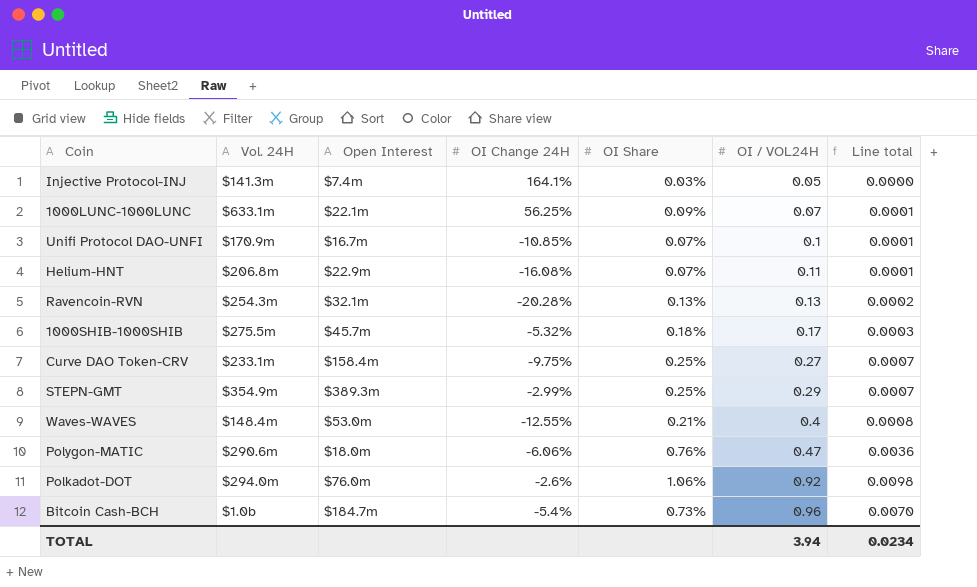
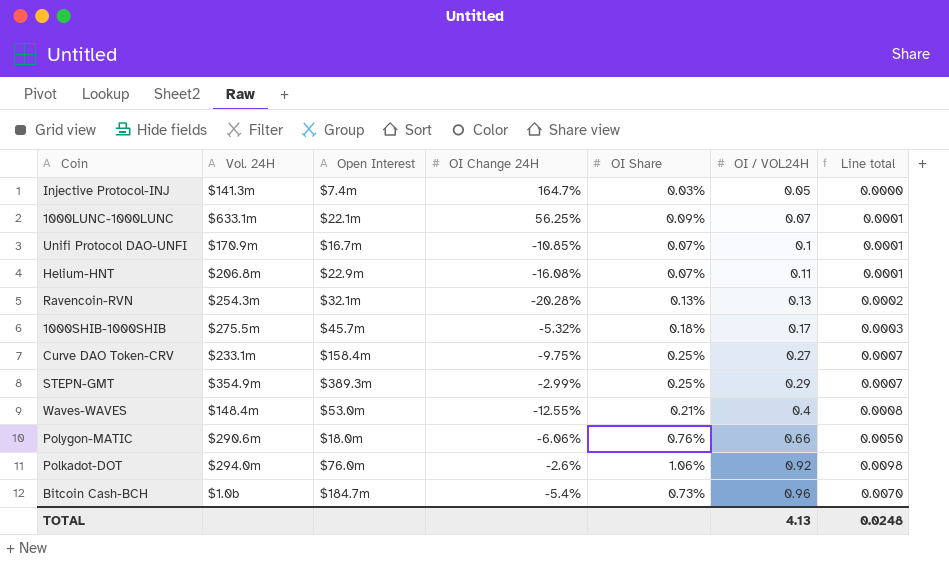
Injective Protocol-INJ | OI Change 24H: 164.1% -> 164.7%
Polygon-MATIC | OI / VOL24H: 0.47 -> 0.66
Polygon-MATIC | Line total: 0.0036 -> 0.0050
TOTAL | OI / VOL24H: 3.94 -> 4.13
TOTAL | Line total: 0.0234 -> 0.0248

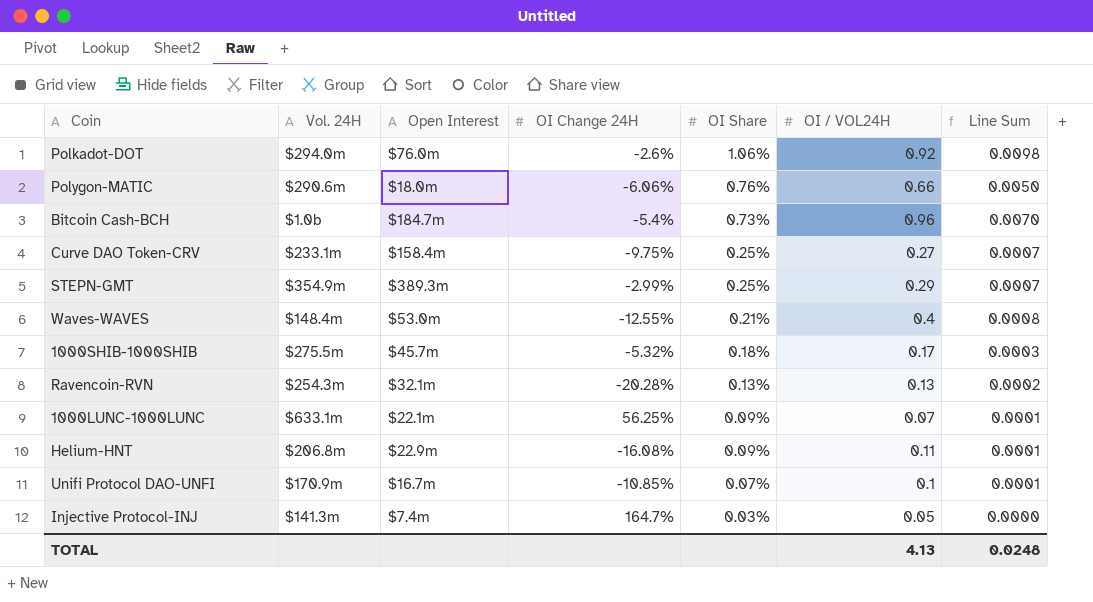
row order: OI / VOL24H ascending -> OI Share descending
column name: Line total -> Line Sum
Helium-HNT | OI Share: 0.07% -> 0.09%

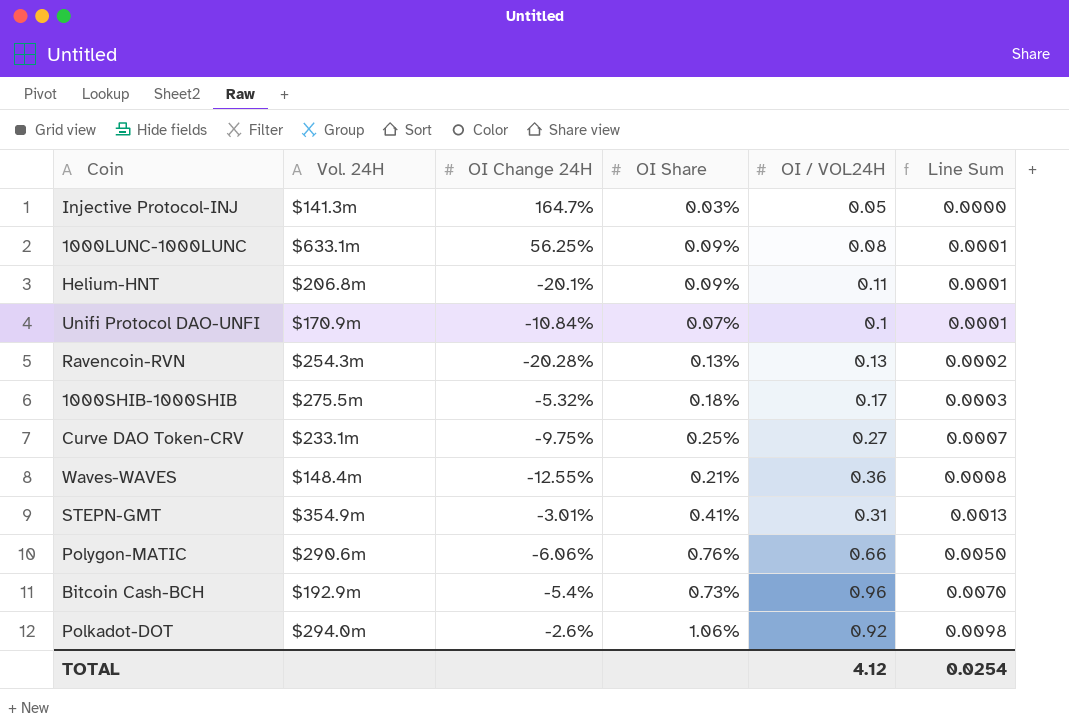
row order: OI Share descending -> Line Sum ascending
column Open Interest | position: 3 -> none
1000LUNC-1000LUNC | OI / VOL24H: 0.07 -> 0.08
Helium-HNT | OI Change 24H: -16.08% -> -20.1%
Unifi Protocol DAO-UNFI | OI Change 24H: -10.85% -> -10.84%
Waves-WAVES | OI / VOL24H: 0.4 -> 0.36
STEPN-GMT | OI Change 24H: -2.99% -> -3.01%
STEPN-GMT | OI Share: 0.25% -> 0.41%
STEPN-GMT | OI / VOL24H: 0.29 -> 0.31
STEPN-GMT | Line Sum: 0.0007 -> 0.0013
Bitcoin Cash-BCH | Vol. 24H: $1.0b -> $192.9m
TOTAL | OI / VOL24H: 4.13 -> 4.12
TOTAL | Line Sum: 0.0248 -> 0.0254

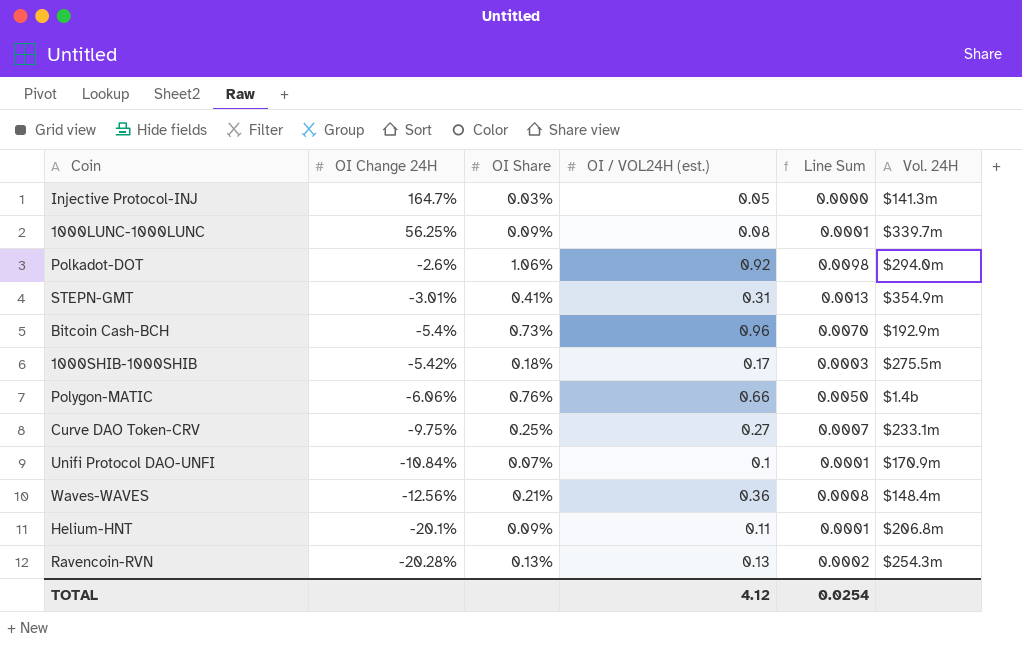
row order: Line Sum ascending -> OI Change 24H descending
column name: OI / VOL24H -> OI / VOL24H (est.)
column Vol. 24H | position: 2 -> 6
1000LUNC-1000LUNC | Vol. 24H: $633.1m -> $339.7m
1000SHIB-1000SHIB | OI Change 24H: -5.32% -> -5.42%
Polygon-MATIC | Vol. 24H: $290.6m -> $1.4b
Waves-WAVES | OI Change 24H: -12.55% -> -12.56%

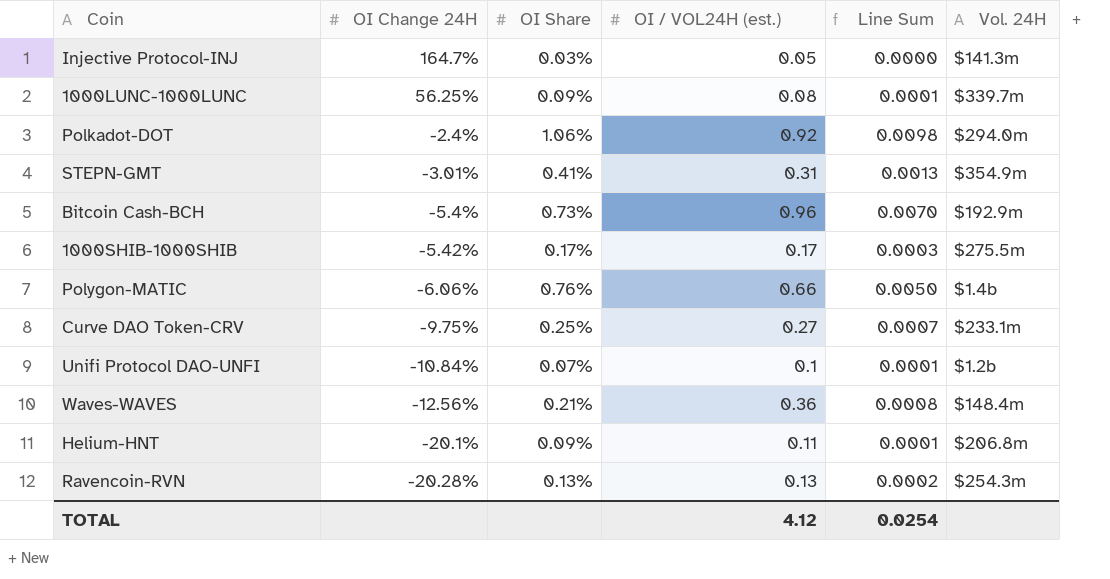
Polkadot-DOT | OI Change 24H: -2.6% -> -2.4%
1000SHIB-1000SHIB | OI Share: 0.18% -> 0.17%
Unifi Protocol DAO-UNFI | Vol. 24H: $170.9m -> $1.2b

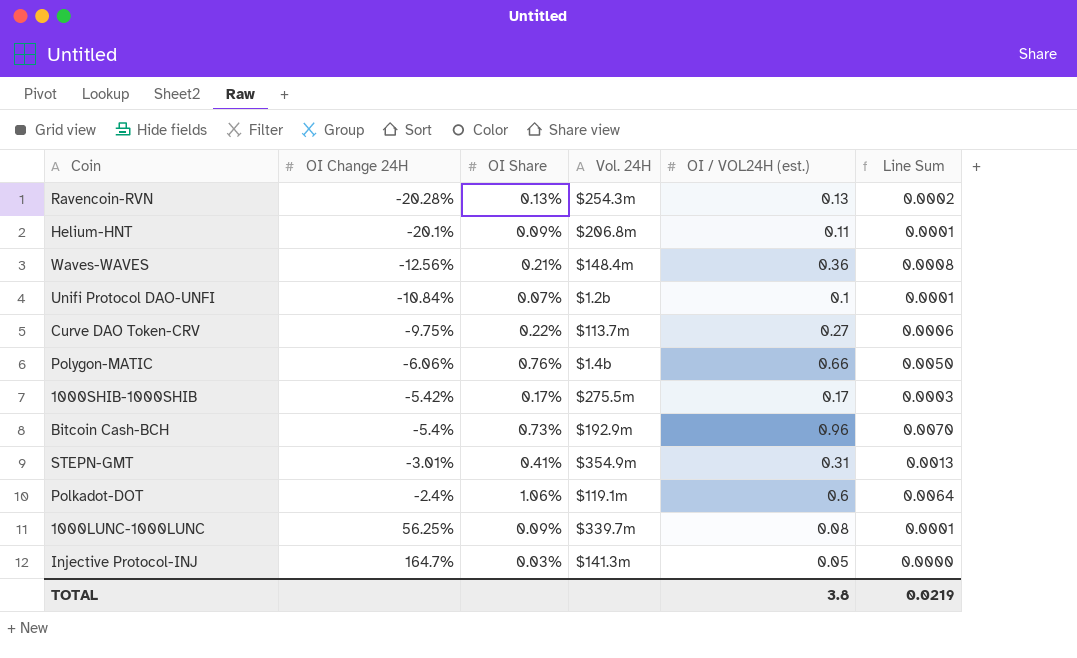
row order: OI Change 24H descending -> OI Change 24H ascending
column Vol. 24H | position: 6 -> 4
Curve DAO Token-CRV | OI Share: 0.25% -> 0.22%
Curve DAO Token-CRV | Vol. 24H: $233.1m -> $113.7m
Curve DAO Token-CRV | Line Sum: 0.0007 -> 0.0006
Polkadot-DOT | Vol. 24H: $294.0m -> $119.1m
Polkadot-DOT | OI / VOL24H (est.): 0.92 -> 0.6
Polkadot-DOT | Line Sum: 0.0098 -> 0.0064
TOTAL | OI / VOL24H (est.): 4.12 -> 3.8
TOTAL | Line Sum: 0.0254 -> 0.0219

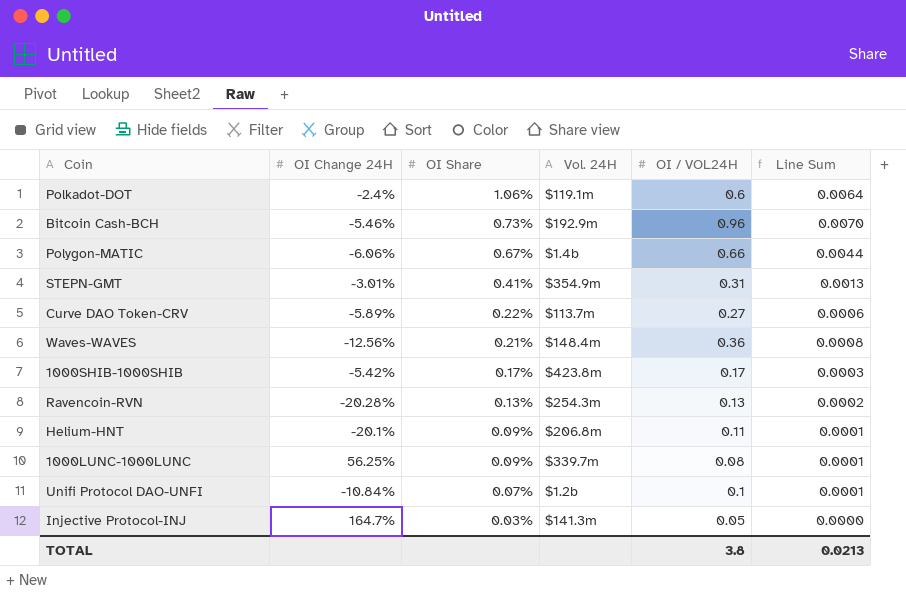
row order: OI Change 24H ascending -> OI Share descending
column name: OI / VOL24H (est.) -> OI / VOL24H
Bitcoin Cash-BCH | OI Change 24H: -5.4% -> -5.46%
Polygon-MATIC | OI Share: 0.76% -> 0.67%
Polygon-MATIC | Line Sum: 0.0050 -> 0.0044
Curve DAO Token-CRV | OI Change 24H: -9.75% -> -5.89%
1000SHIB-1000SHIB | Vol. 24H: $275.5m -> $423.8m
TOTAL | Line Sum: 0.0219 -> 0.0213

